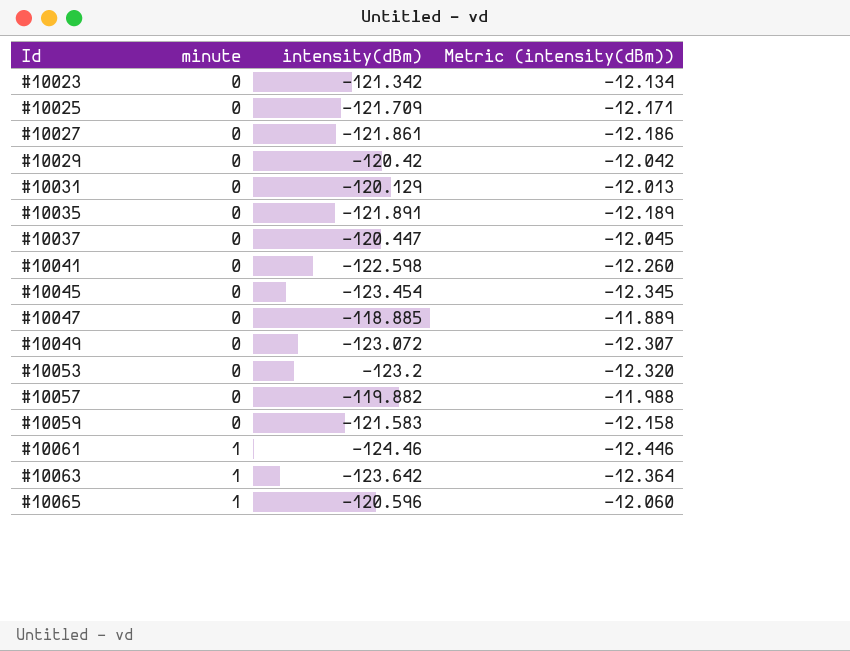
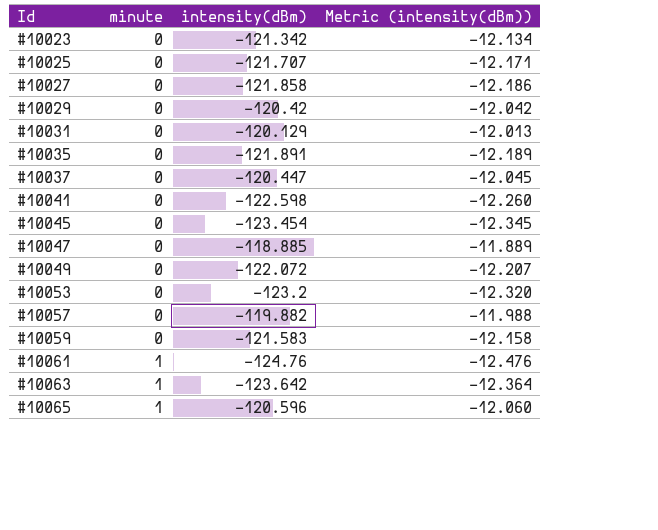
#10025 | intensity(dBm): -121.709 -> -121.707
#10027 | intensity(dBm): -121.861 -> -121.858
#10049 | intensity(dBm): -123.072 -> -122.072
#10049 | Metric (intensity(dBm)): -12.307 -> -12.207
#10061 | intensity(dBm): -124.46 -> -124.76
#10061 | Metric (intensity(dBm)): -12.446 -> -12.476

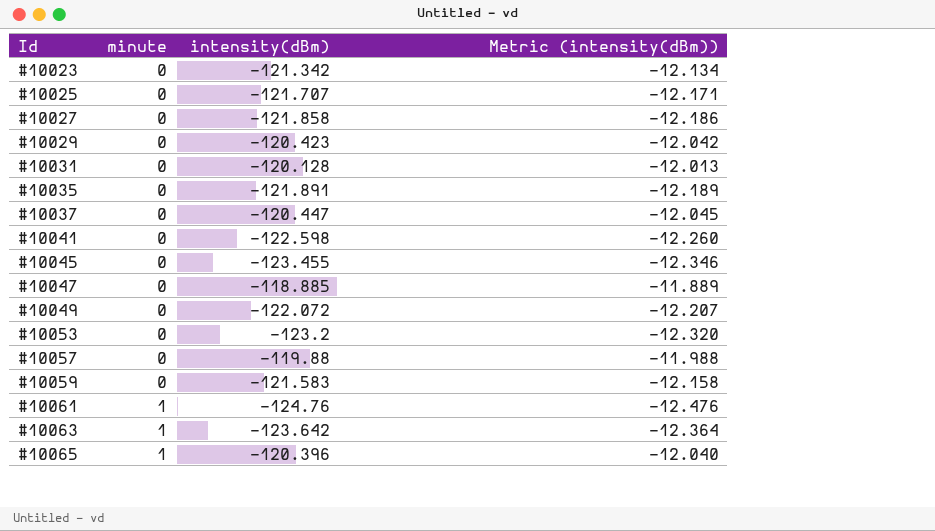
#10029 | intensity(dBm): -120.42 -> -120.423
#10031 | intensity(dBm): -120.129 -> -120.128
#10045 | intensity(dBm): -123.454 -> -123.455
#10045 | Metric (intensity(dBm)): -12.345 -> -12.346
#10057 | intensity(dBm): -119.882 -> -119.88
#10065 | intensity(dBm): -120.596 -> -120.396
#10065 | Metric (intensity(dBm)): -12.060 -> -12.040

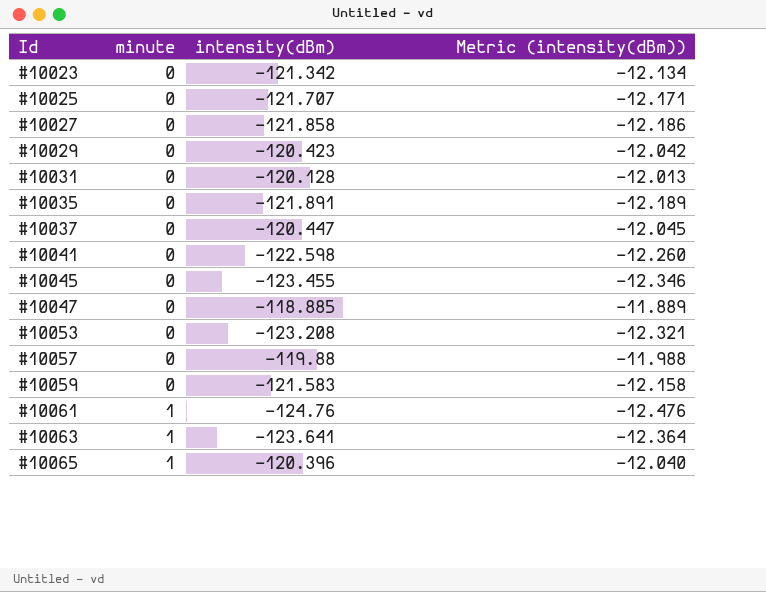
row #10049: 0 | -122.072 | -12.207 -> none
#10053 | intensity(dBm): -123.2 -> -123.208
#10053 | Metric (intensity(dBm)): -12.320 -> -12.321
#10063 | intensity(dBm): -123.642 -> -123.641

